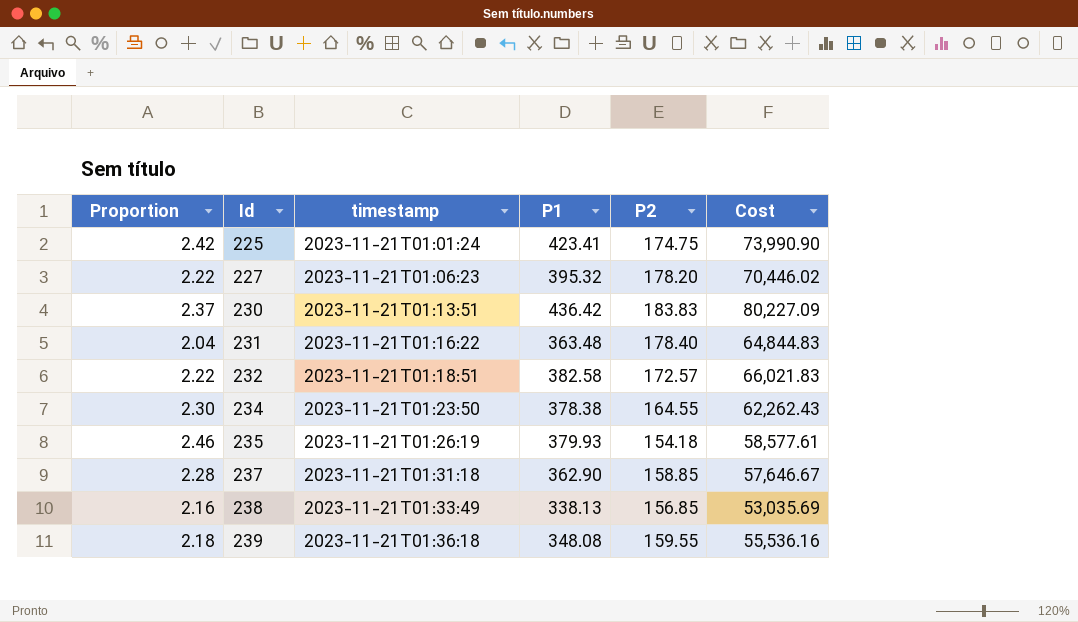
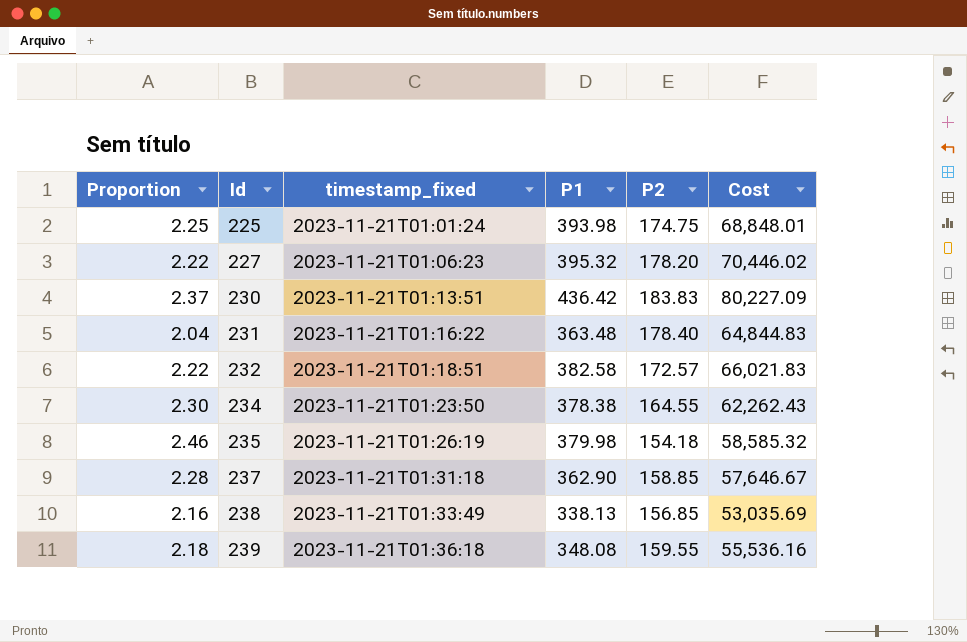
column name: timestamp -> timestamp_fixed
225 | Proportion: 2.42 -> 2.25
225 | P1: 423.41 -> 393.98
225 | Cost: 73,990.90 -> 68,848.01
235 | P1: 379.93 -> 379.98
235 | Cost: 58,577.61 -> 58,585.32

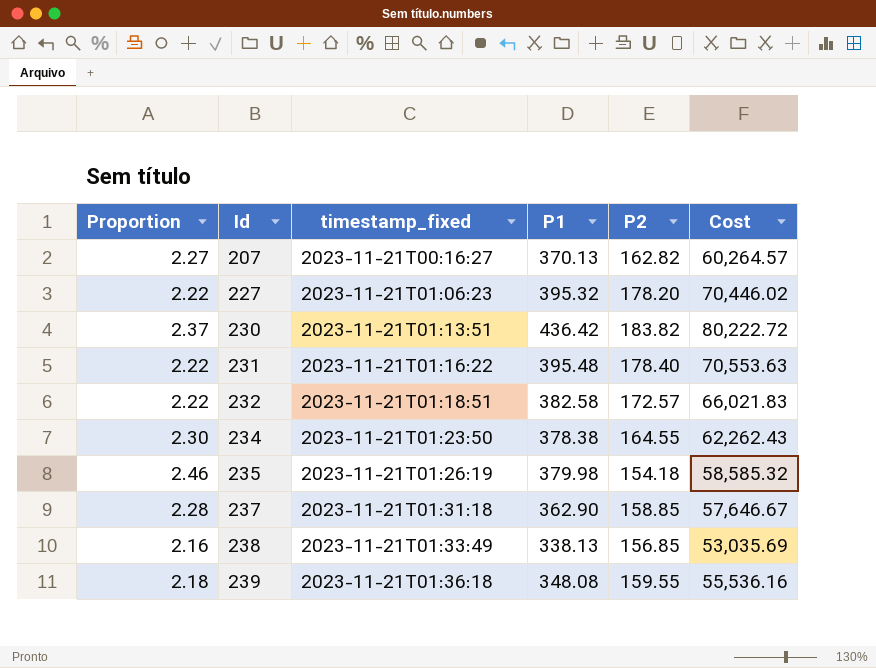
row 225: 2.25 | 2023-11-21T01:01:24 | 393.98 | 174.75 | 68,848.01 -> none
row 207: none -> 2.27 | 2023-11-21T00:16:27 | 370.13 | 162.82 | 60,264.57
230 | P2: 183.83 -> 183.82
230 | Cost: 80,227.09 -> 80,222.72
231 | Proportion: 2.04 -> 2.22
231 | P1: 363.48 -> 395.48
231 | Cost: 64,844.83 -> 70,553.63

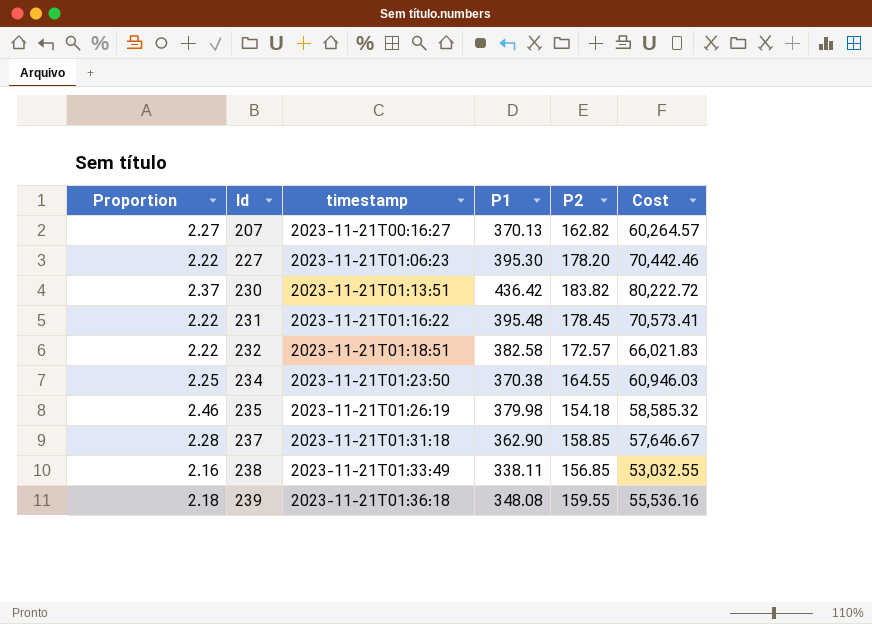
column name: timestamp_fixed -> timestamp
227 | P1: 395.32 -> 395.30
227 | Cost: 70,446.02 -> 70,442.46
231 | P2: 178.40 -> 178.45
231 | Cost: 70,553.63 -> 70,573.41
234 | Proportion: 2.30 -> 2.25
234 | P1: 378.38 -> 370.38
234 | Cost: 62,262.43 -> 60,946.03
238 | P1: 338.13 -> 338.11
238 | Cost: 53,035.69 -> 53,032.55

